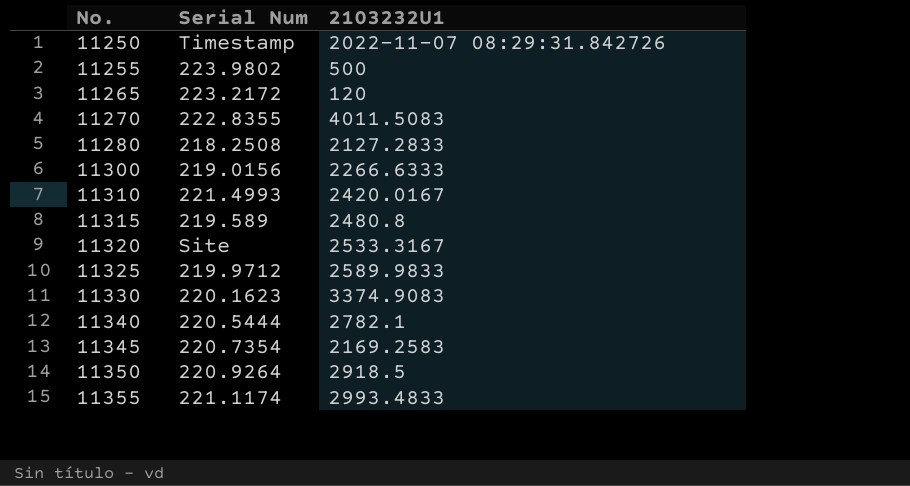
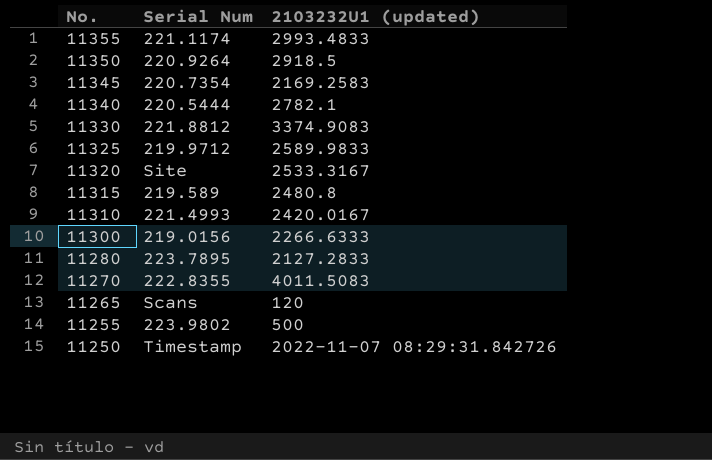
row order: No. ascending -> No. descending
column name: 2103232U1 -> 2103232U1 (updated)
11330 | Serial Num: 220.1623 -> 221.8812
11280 | Serial Num: 218.2508 -> 223.7895
11265 | Serial Num: 223.2172 -> Scans

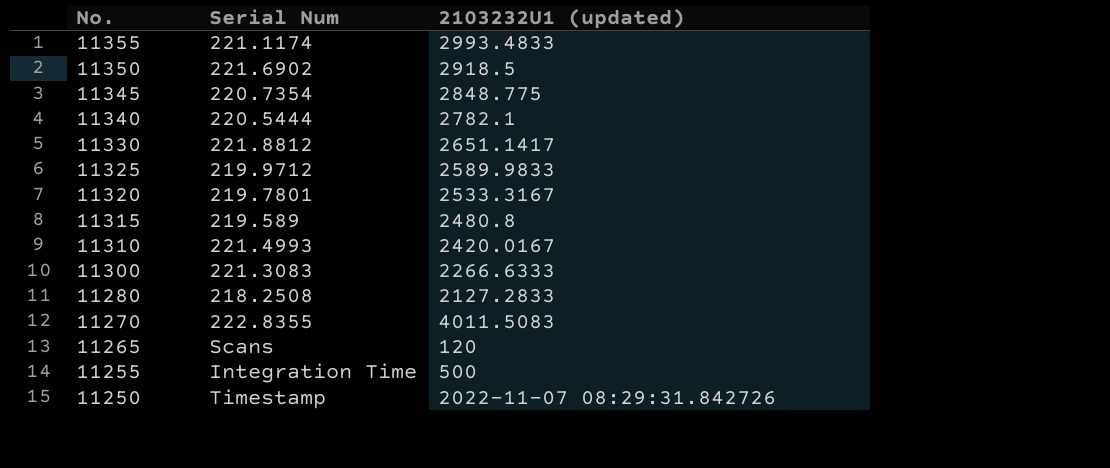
11350 | Serial Num: 220.9264 -> 221.6902
11345 | 2103232U1 (updated): 2169.2583 -> 2848.775
11330 | 2103232U1 (updated): 3374.9083 -> 2651.1417
11320 | Serial Num: Site -> 219.7801
11300 | Serial Num: 219.0156 -> 221.3083
11280 | Serial Num: 223.7895 -> 218.2508
11255 | Serial Num: 223.9802 -> Integration Time

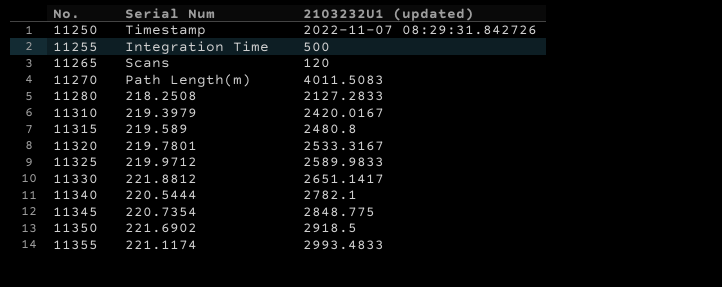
row order: No. descending -> No. ascending
row 11300: 221.3083 | 2266.6333 -> none
11270 | Serial Num: 222.8355 -> Path Length(m)
11310 | Serial Num: 221.4993 -> 219.3979

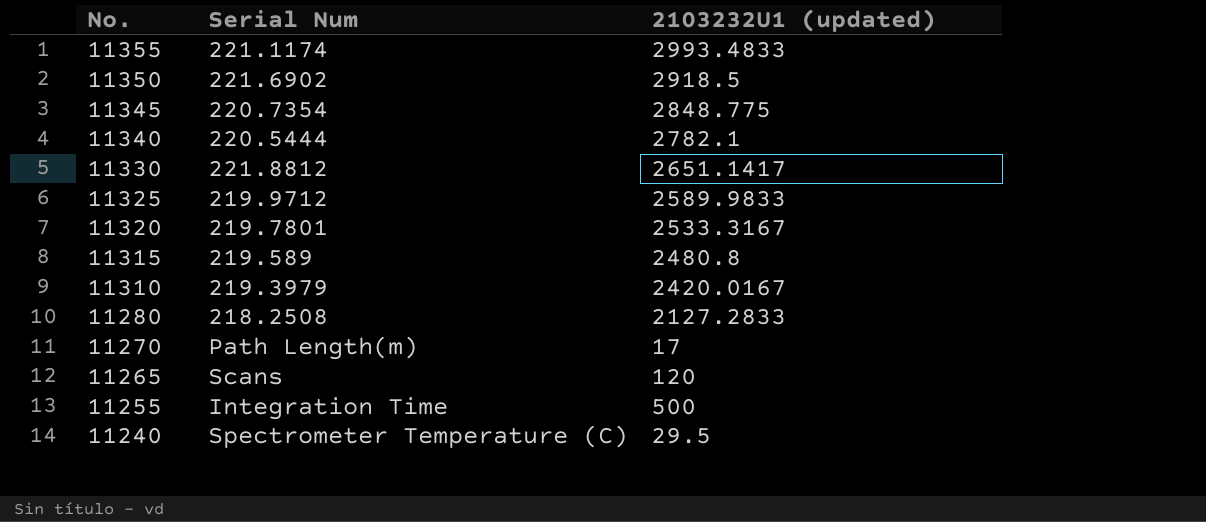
row order: No. ascending -> No. descending
row 11250: Timestamp | 2022-11-07 08:29:31.842726 -> none
11270 | 2103232U1 (updated): 4011.5083 -> 17
row 11240: none -> Spectrometer Temperature (C) | 29.5

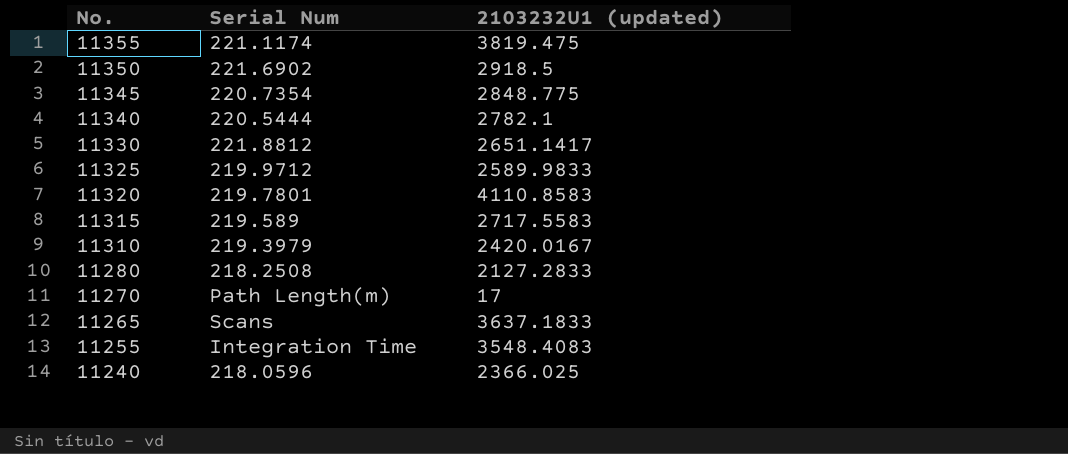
11355 | 2103232U1 (updated): 2993.4833 -> 3819.475
11320 | 2103232U1 (updated): 2533.3167 -> 4110.8583
11315 | 2103232U1 (updated): 2480.8 -> 2717.5583
11265 | 2103232U1 (updated): 120 -> 3637.1833
11255 | 2103232U1 (updated): 500 -> 3548.4083
11240 | Serial Num: Spectrometer Temperature (C) -> 218.0596
11240 | 2103232U1 (updated): 29.5 -> 2366.025

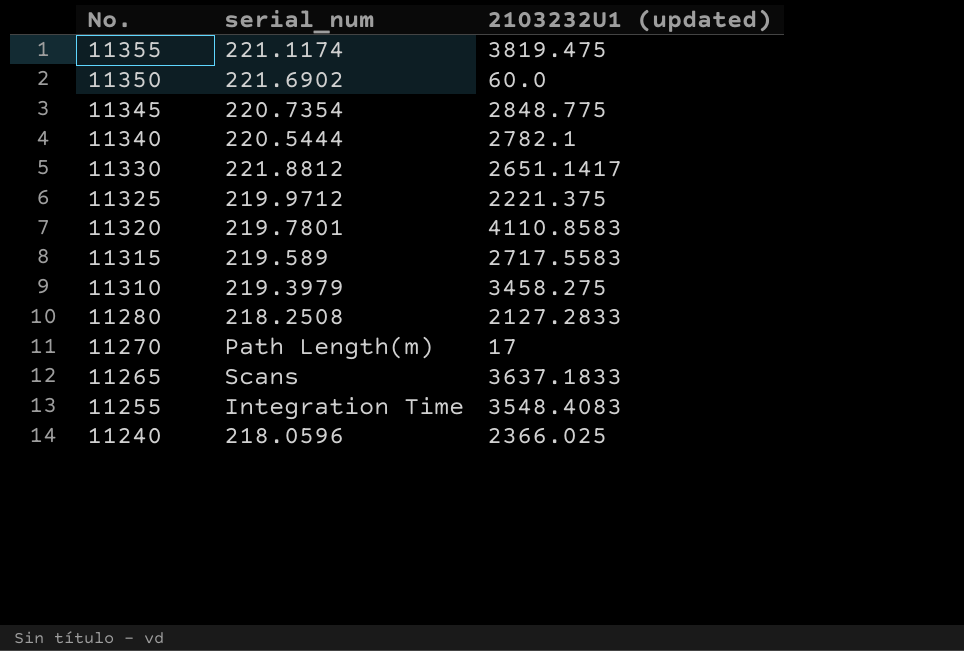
column name: Serial Num -> serial_num
11350 | 2103232U1 (updated): 2918.5 -> 60.0
11325 | 2103232U1 (updated): 2589.9833 -> 2221.375
11310 | 2103232U1 (updated): 2420.0167 -> 3458.275

